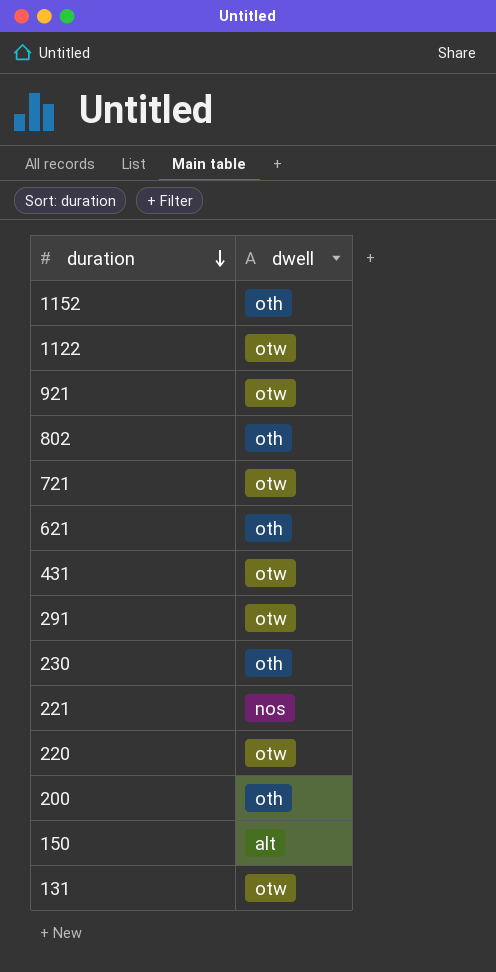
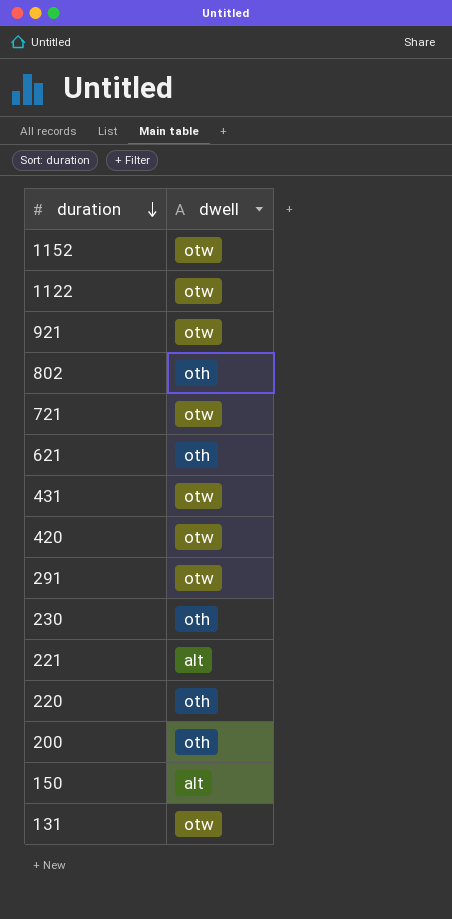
1152 | dwell: oth -> otw
row 420: none -> otw
221 | dwell: nos -> alt
220 | dwell: otw -> oth

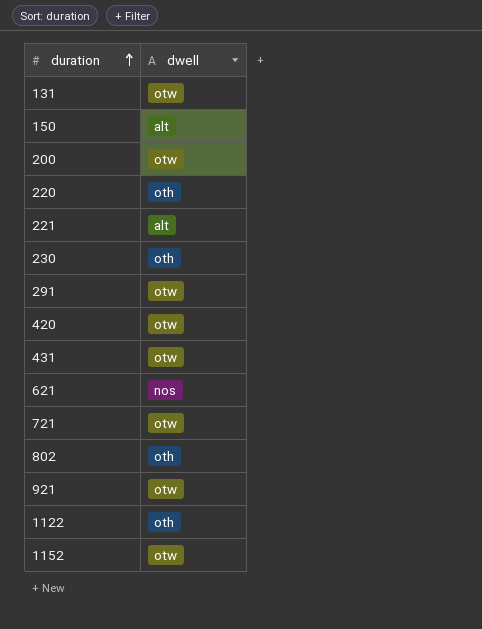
row order: duration descending -> duration ascending
200 | dwell: oth -> otw
621 | dwell: oth -> nos
1122 | dwell: otw -> oth

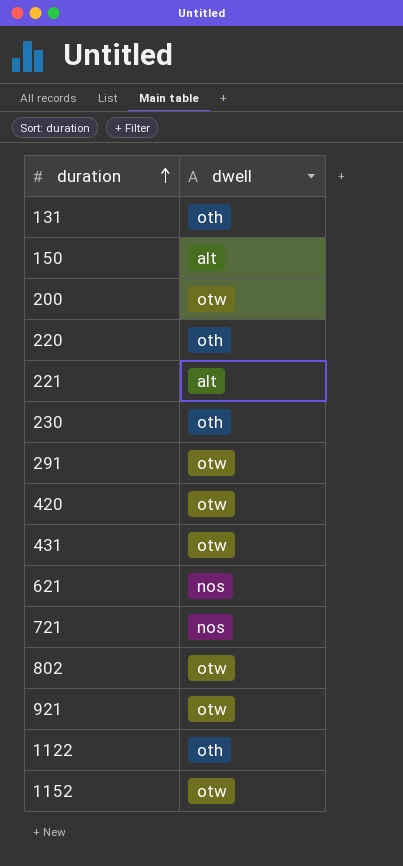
131 | dwell: otw -> oth
721 | dwell: otw -> nos
802 | dwell: oth -> otw

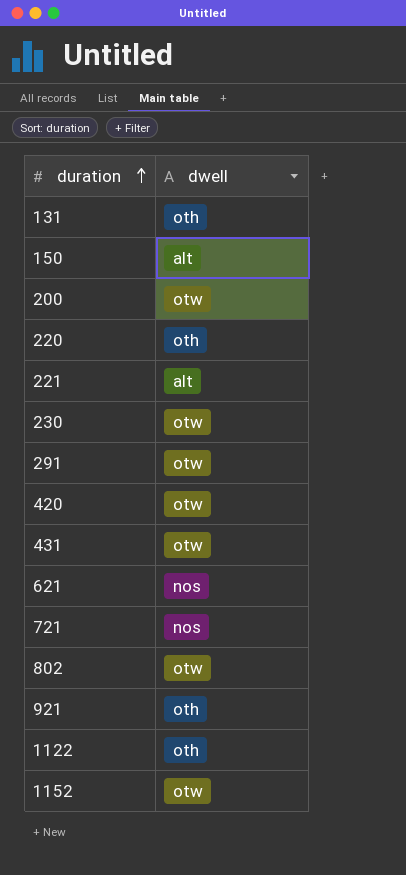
230 | dwell: oth -> otw
921 | dwell: otw -> oth

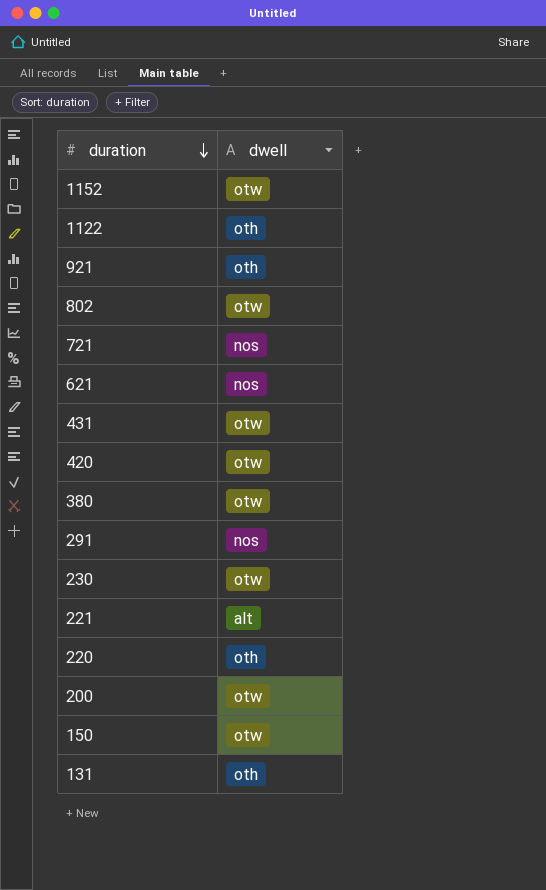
row order: duration ascending -> duration descending
row 380: none -> otw
291 | dwell: otw -> nos
150 | dwell: alt -> otw

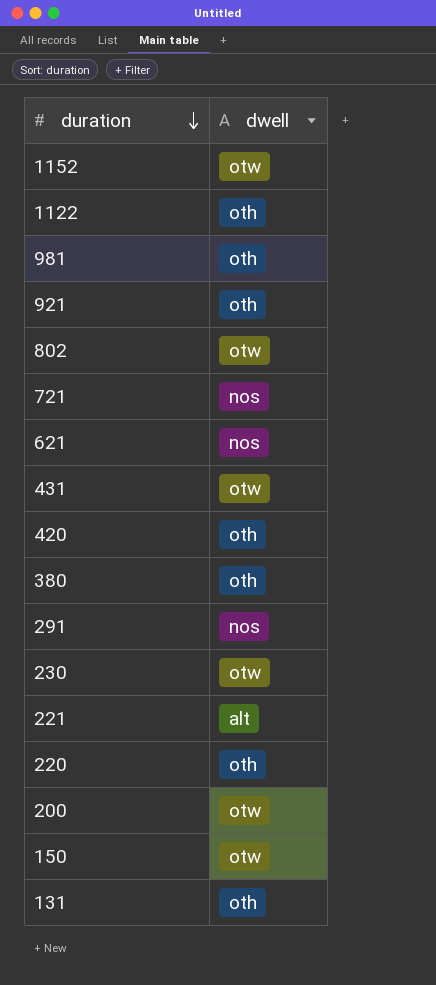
row 981: none -> oth
420 | dwell: otw -> oth
380 | dwell: otw -> oth

